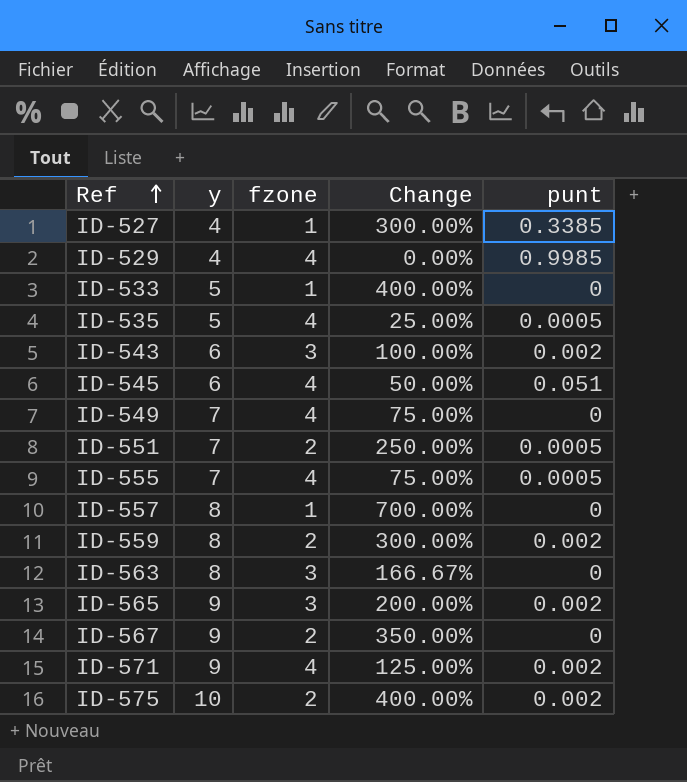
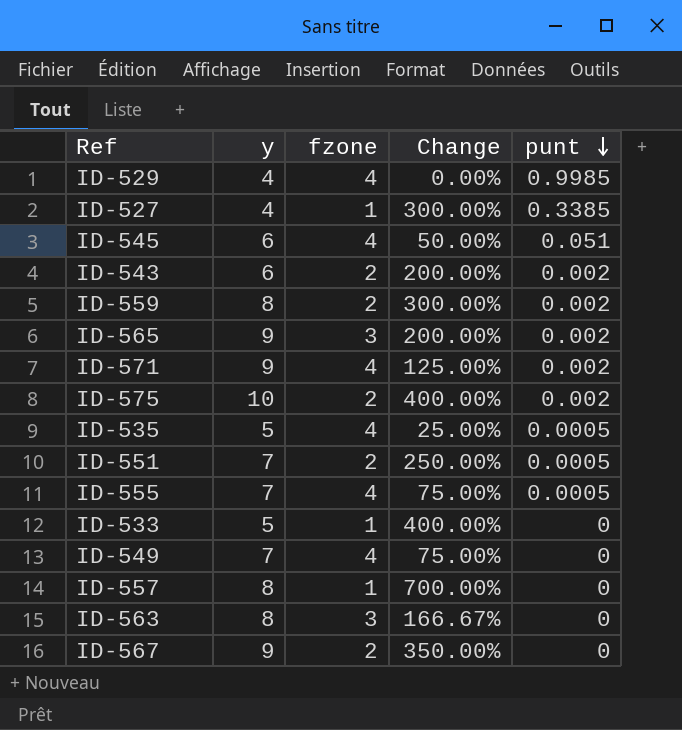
row order: Ref ascending -> punt descending
ID-543 | fzone: 3 -> 2
ID-543 | Change: 100.00% -> 200.00%

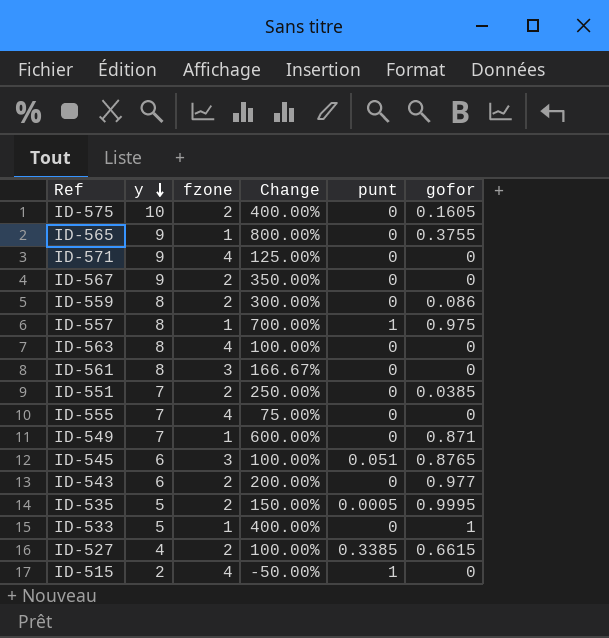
row order: punt descending -> y descending
column gofor | position: none -> 6
row ID-529: 4 | 4 | 0.00% | 0.9985 -> none
ID-575 | punt: 0.002 -> 0
ID-565 | fzone: 3 -> 1
ID-565 | Change: 200.00% -> 800.00%
ID-565 | punt: 0.002 -> 0
ID-571 | punt: 0.002 -> 0
ID-559 | punt: 0.002 -> 0
ID-557 | punt: 0 -> 1
ID-563 | fzone: 3 -> 4
ID-563 | Change: 166.67% -> 100.00%
row ID-561: none -> 8 | 3 | 166.67% | 0 | 0
ID-551 | punt: 0.0005 -> 0
ID-555 | punt: 0.0005 -> 0
ID-549 | fzone: 4 -> 1
ID-549 | Change: 75.00% -> 600.00%
ID-545 | fzone: 4 -> 3
ID-545 | Change: 50.00% -> 100.00%
ID-543 | punt: 0.002 -> 0
ID-535 | fzone: 4 -> 2
ID-535 | Change: 25.00% -> 150.00%
ID-527 | fzone: 1 -> 2
ID-527 | Change: 300.00% -> 100.00%
row ID-515: none -> 2 | 4 | -50.00% | 1 | 0

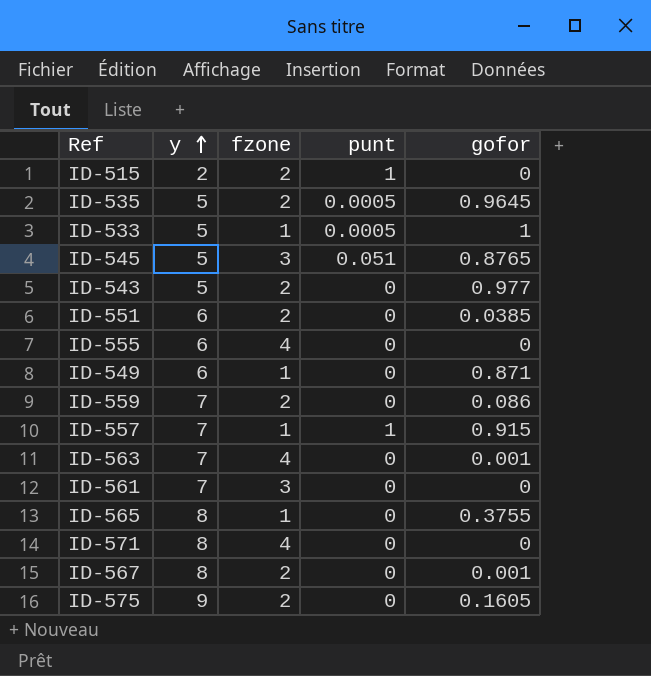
row order: y descending -> y ascending
column Change | formula: ([y] - [fzone]) / [fzone] -> none
row ID-527: 4 | 2 | 100.00% | 0.3385 | 0.6615 -> none
ID-515 | fzone: 4 -> 2
ID-535 | gofor: 0.9995 -> 0.9645
ID-533 | punt: 0 -> 0.0005
ID-545 | y: 6 -> 5
ID-543 | y: 6 -> 5
ID-551 | y: 7 -> 6
ID-555 | y: 7 -> 6
ID-549 | y: 7 -> 6
ID-559 | y: 8 -> 7
ID-557 | y: 8 -> 7
ID-557 | gofor: 0.975 -> 0.915
ID-563 | y: 8 -> 7
ID-563 | gofor: 0 -> 0.001
ID-561 | y: 8 -> 7
ID-565 | y: 9 -> 8
ID-571 | y: 9 -> 8
ID-567 | y: 9 -> 8
ID-567 | gofor: 0 -> 0.001
ID-575 | y: 10 -> 9

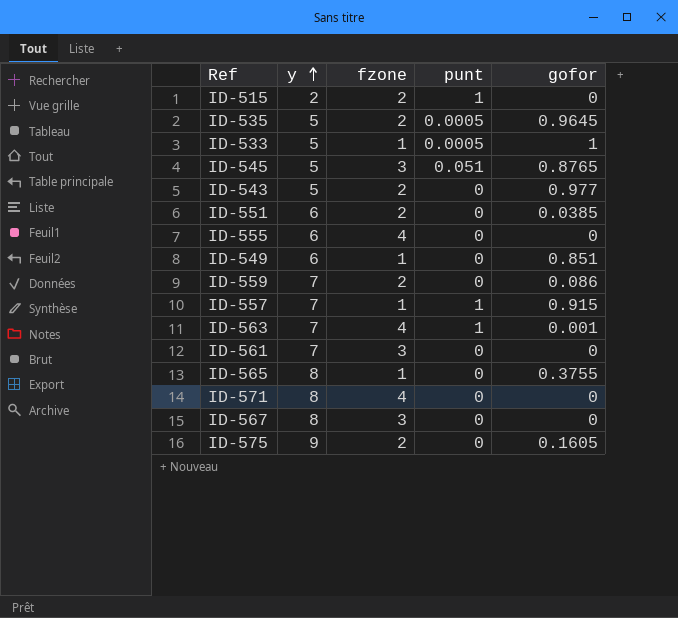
ID-549 | gofor: 0.871 -> 0.851
ID-563 | punt: 0 -> 1
ID-567 | fzone: 2 -> 3
ID-567 | gofor: 0.001 -> 0

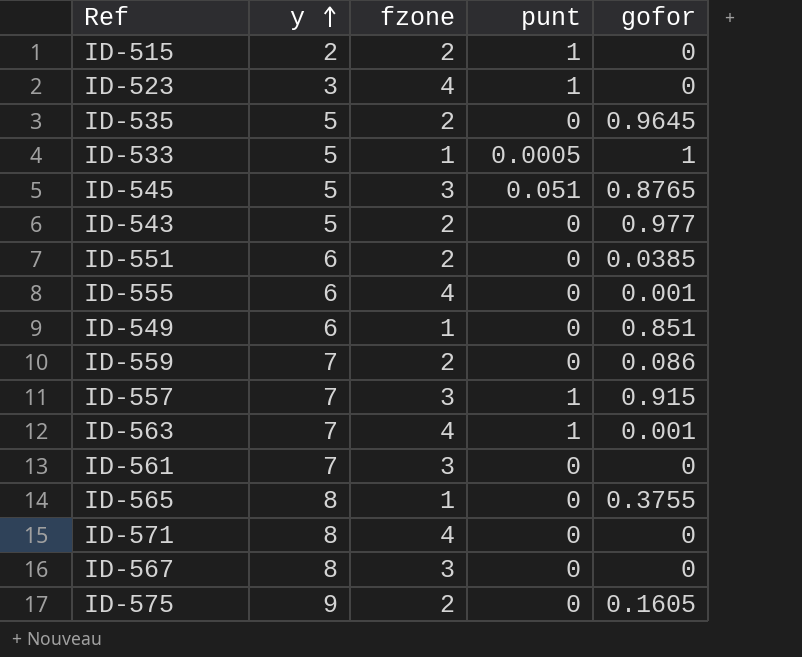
row ID-523: none -> 3 | 4 | 1 | 0
ID-535 | punt: 0.0005 -> 0
ID-555 | gofor: 0 -> 0.001
ID-557 | fzone: 1 -> 3

